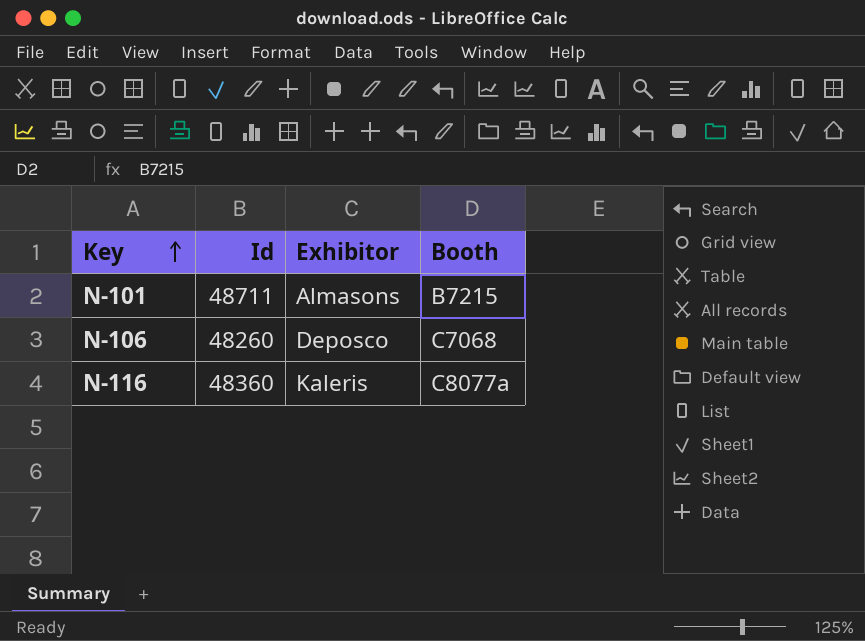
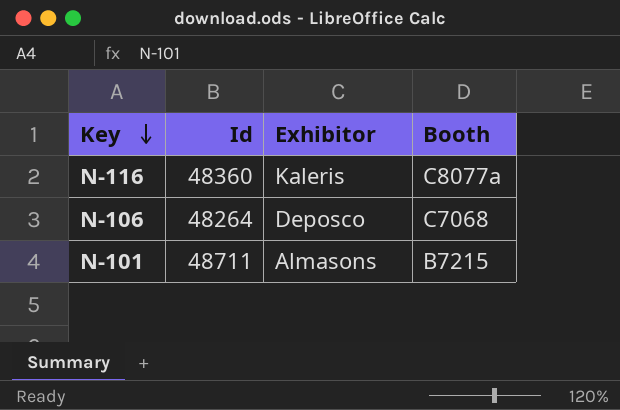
row order: Key ascending -> Key descending
N-106 | Id: 48260 -> 48264

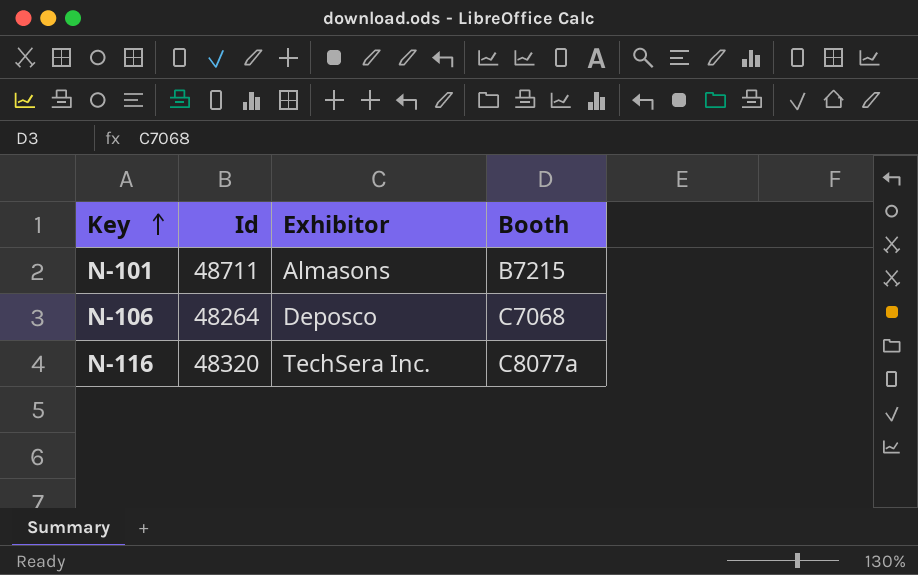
row order: Key descending -> Key ascending
N-116 | Id: 48360 -> 48320
N-116 | Exhibitor: Kaleris -> TechSera Inc.

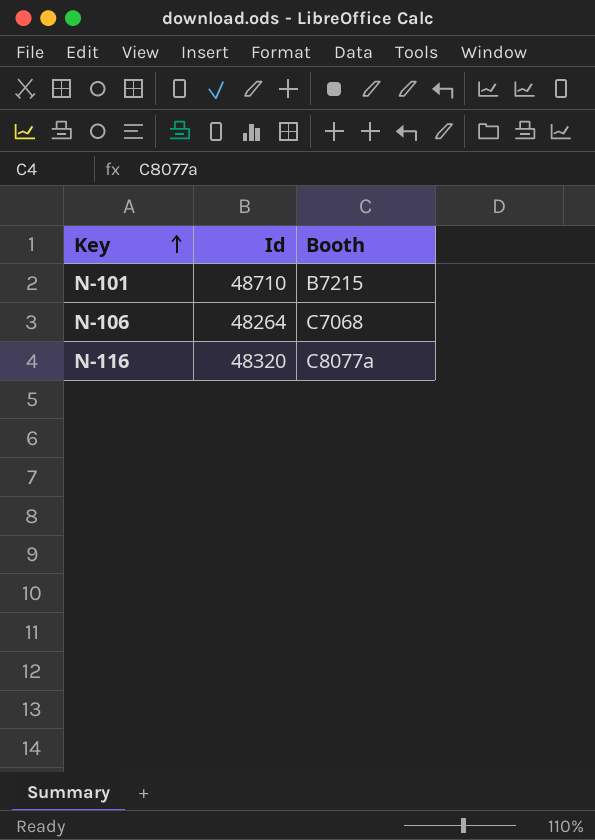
column Exhibitor | position: 3 -> none
N-101 | Id: 48711 -> 48710

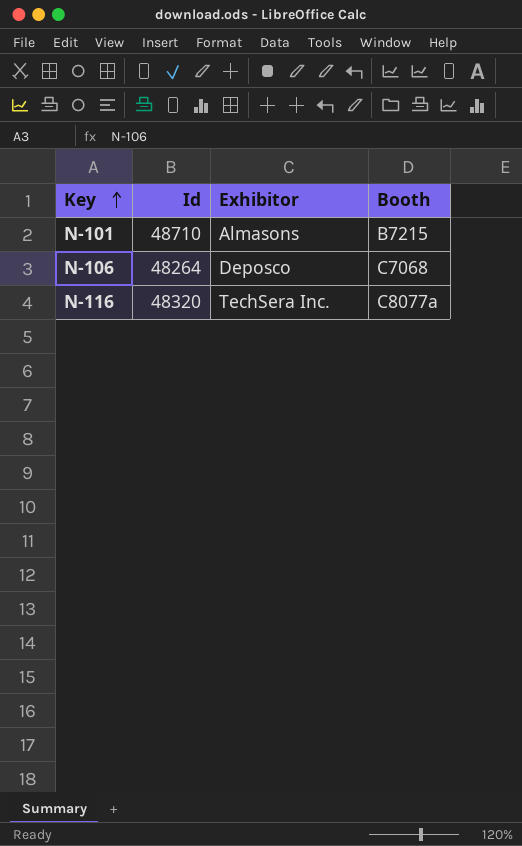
column Exhibitor | position: none -> 3

